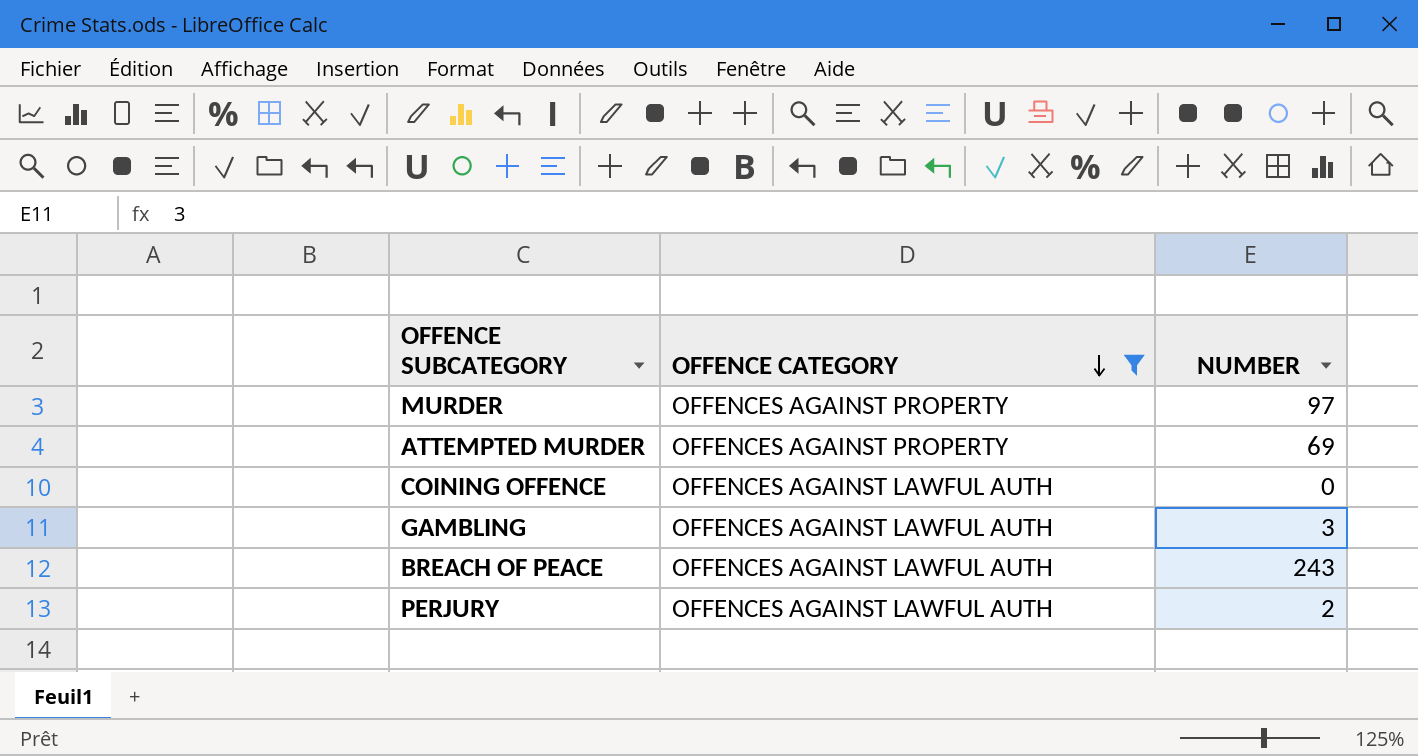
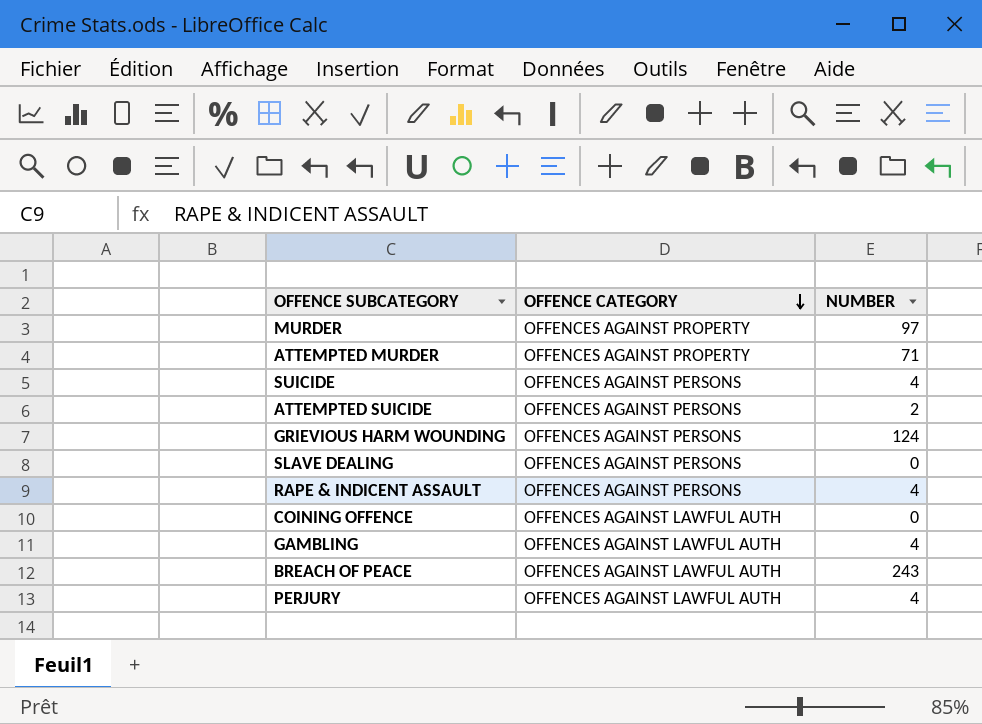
filter: OFFENCE CATEGORY != OFFENCES AGAINST PERSONS -> none
ATTEMPTED MURDER | NUMBER: 69 -> 71
GAMBLING | NUMBER: 3 -> 4
PERJURY | NUMBER: 2 -> 4

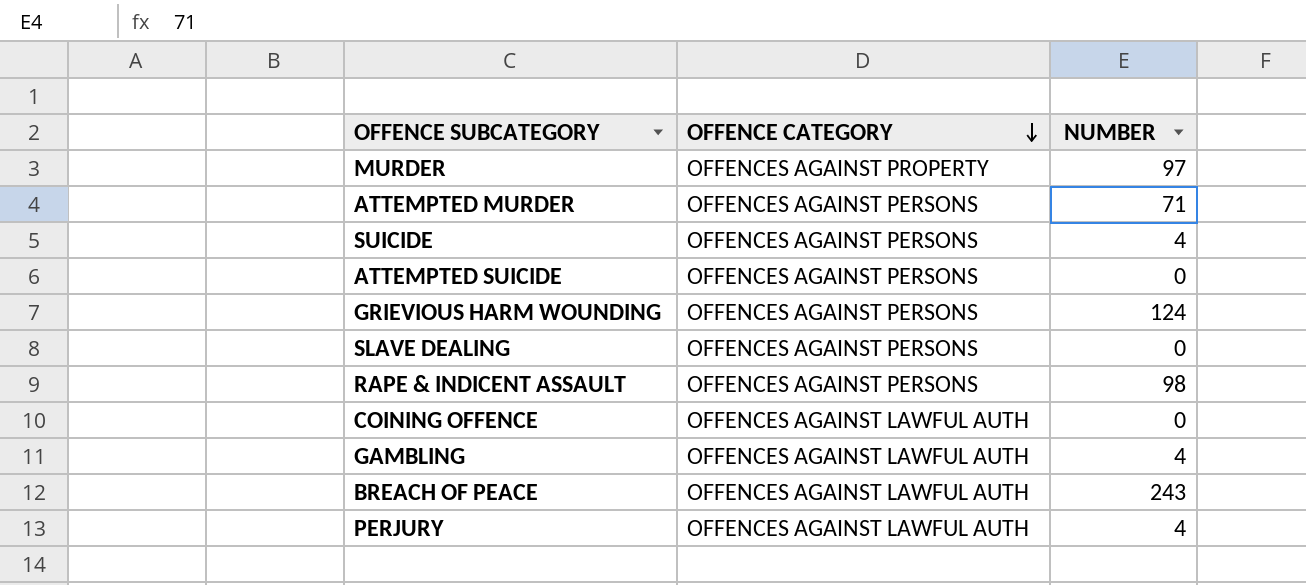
ATTEMPTED MURDER | OFFENCE CATEGORY: OFFENCES AGAINST PROPERTY -> OFFENCES AGAINST PERSONS
ATTEMPTED SUICIDE | NUMBER: 2 -> 0
RAPE & INDICENT ASSAULT | NUMBER: 4 -> 98

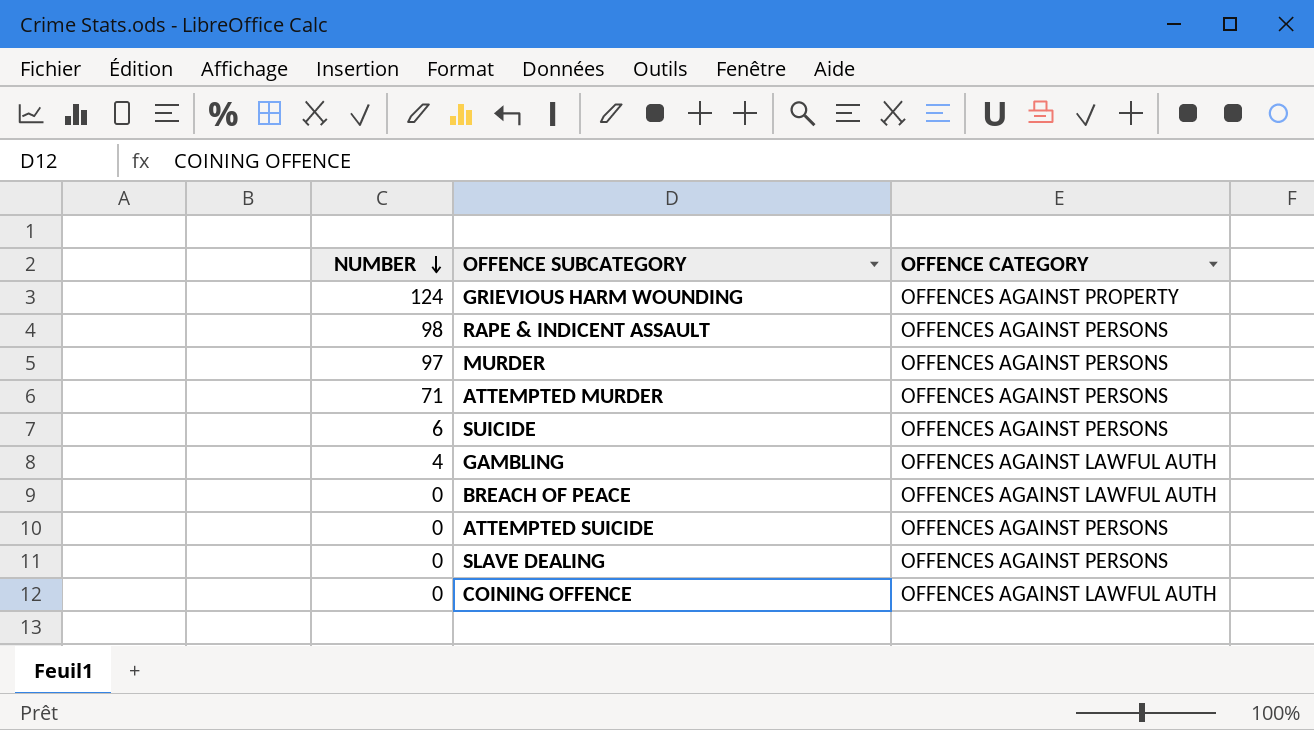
row order: OFFENCE CATEGORY descending -> NUMBER descending
column NUMBER | position: 3 -> 1
row PERJURY: OFFENCES AGAINST LAWFUL AUTH | 4 -> none
GRIEVIOUS HARM WOUNDING | OFFENCE CATEGORY: OFFENCES AGAINST PERSONS -> OFFENCES AGAINST PROPERTY
MURDER | OFFENCE CATEGORY: OFFENCES AGAINST PROPERTY -> OFFENCES AGAINST PERSONS
SUICIDE | NUMBER: 4 -> 6
BREACH OF PEACE | NUMBER: 243 -> 0

